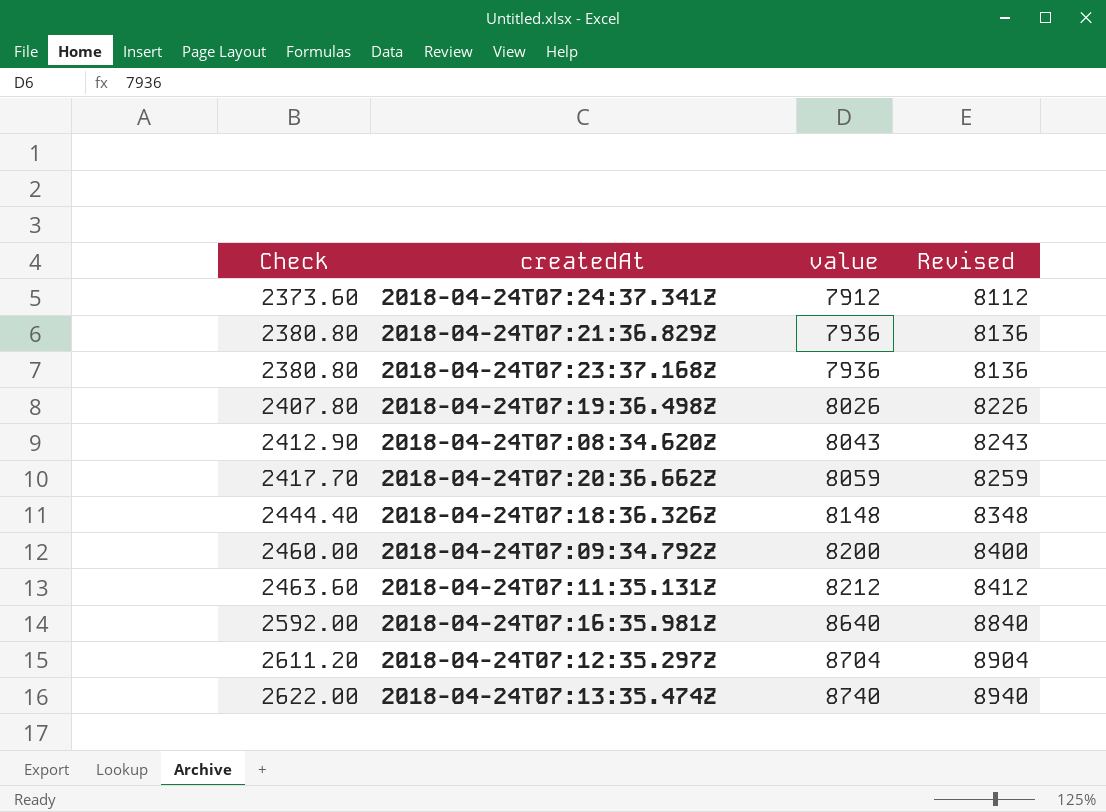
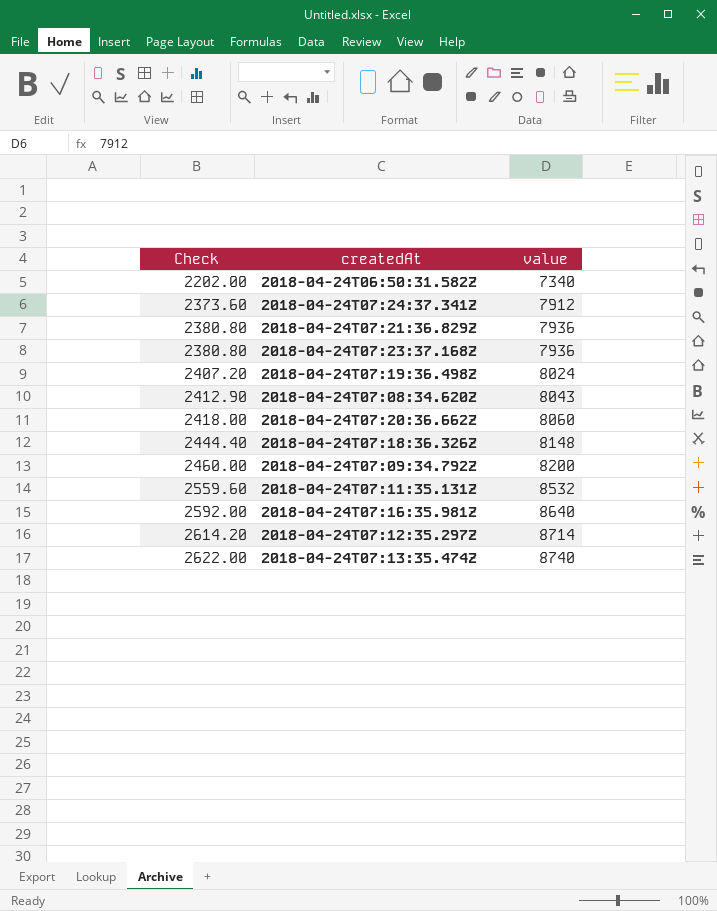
column Revised | formula: [value] + 200 -> none
row 2018-04-24T06:50:31.582Z: none -> 2202.00 | 7340
2018-04-24T07:19:36.498Z | Check: 2407.80 -> 2407.20
2018-04-24T07:19:36.498Z | value: 8026 -> 8024
2018-04-24T07:20:36.662Z | Check: 2417.70 -> 2418.00
2018-04-24T07:20:36.662Z | value: 8059 -> 8060
2018-04-24T07:11:35.131Z | Check: 2463.60 -> 2559.60
2018-04-24T07:11:35.131Z | value: 8212 -> 8532
2018-04-24T07:12:35.297Z | Check: 2611.20 -> 2614.20
2018-04-24T07:12:35.297Z | value: 8704 -> 8714

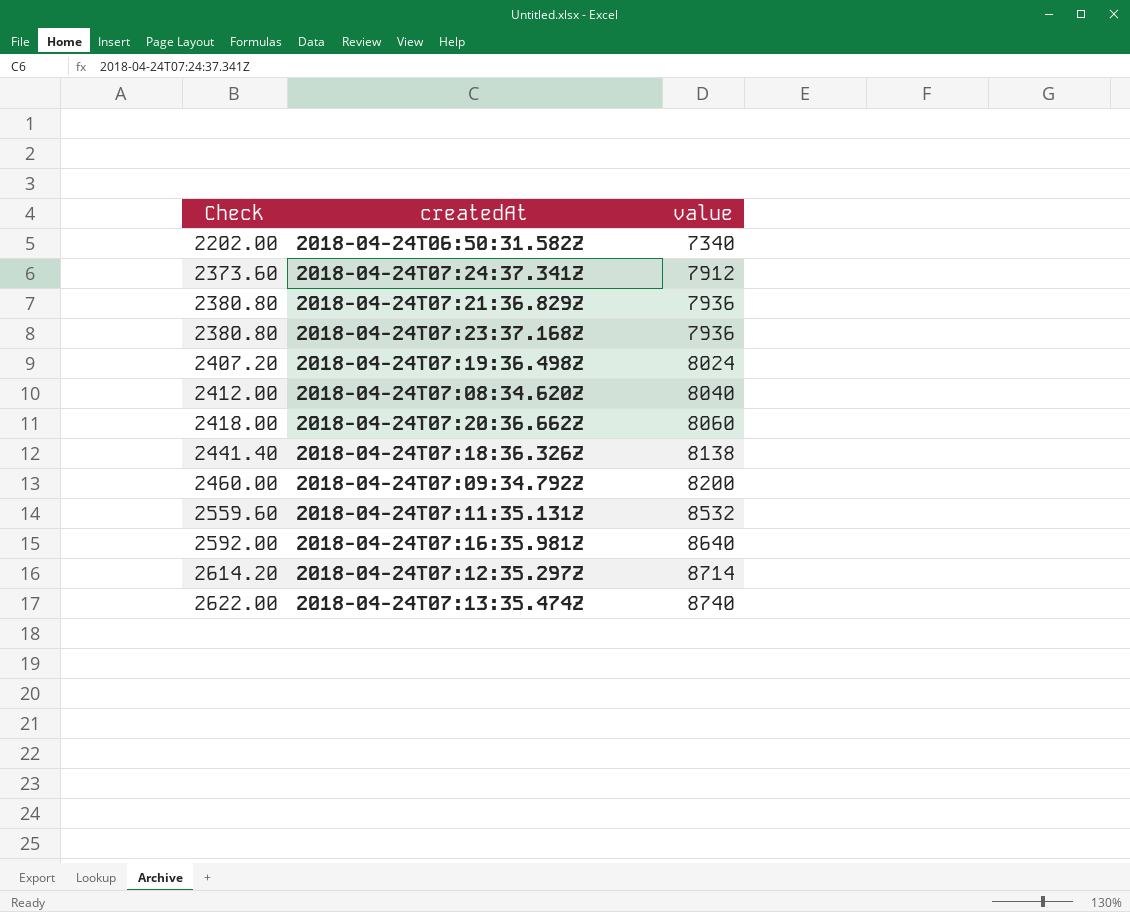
2018-04-24T07:08:34.620Z | Check: 2412.90 -> 2412.00
2018-04-24T07:08:34.620Z | value: 8043 -> 8040
2018-04-24T07:18:36.326Z | Check: 2444.40 -> 2441.40
2018-04-24T07:18:36.326Z | value: 8148 -> 8138

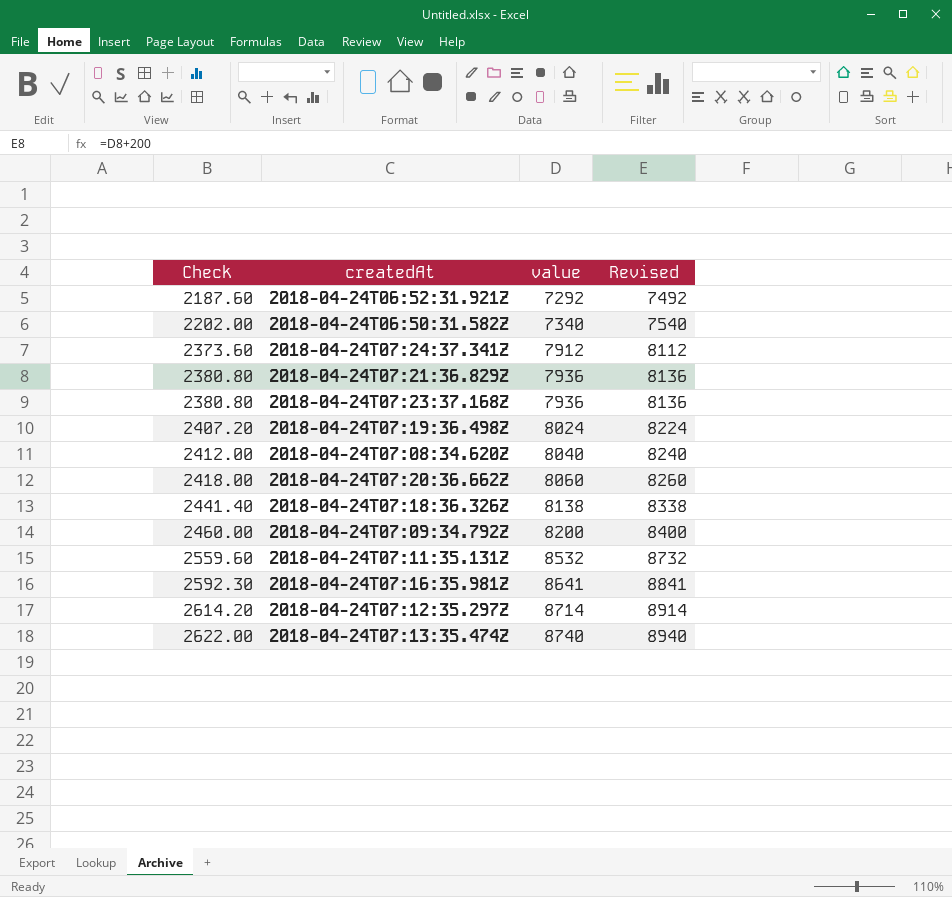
column Revised | formula: none -> [value] + 200
row 2018-04-24T06:52:31.921Z: none -> 2187.60 | 7292 | 7492
2018-04-24T07:16:35.981Z | Check: 2592.00 -> 2592.30
2018-04-24T07:16:35.981Z | value: 8640 -> 8641

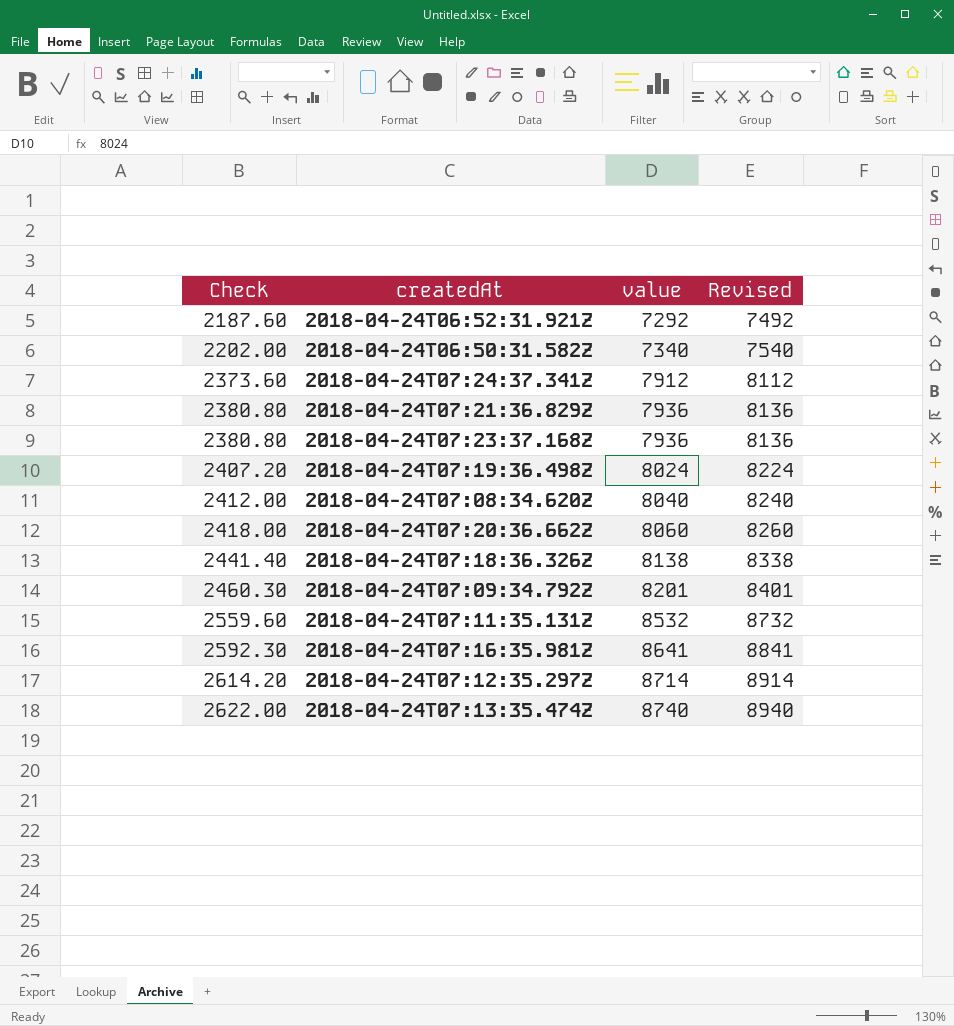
2018-04-24T07:09:34.792Z | Check: 2460.00 -> 2460.30
2018-04-24T07:09:34.792Z | value: 8200 -> 8201
2018-04-24T07:09:34.792Z | Revised: 8400 -> 8401

